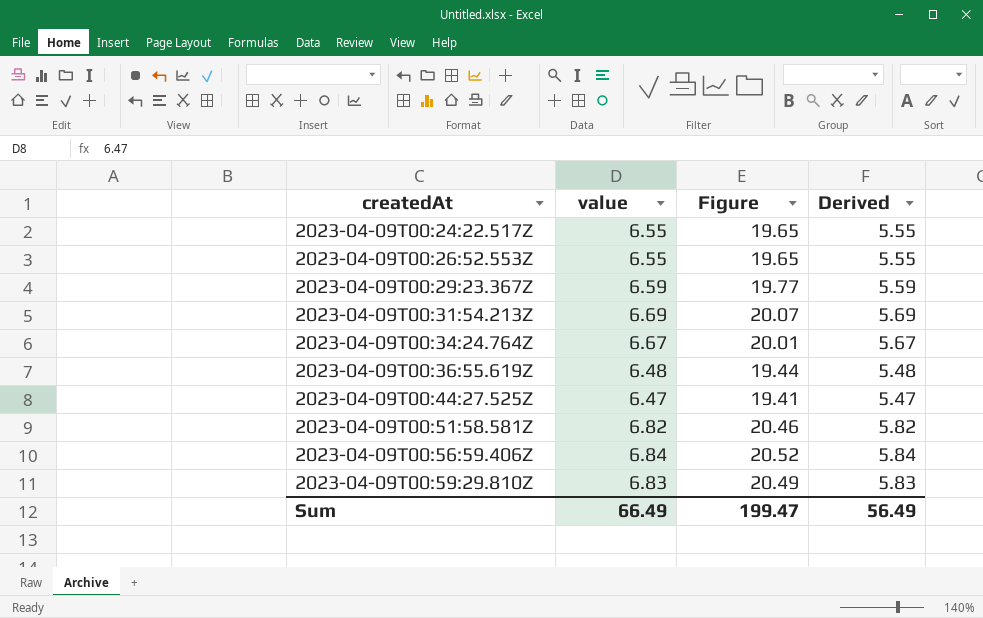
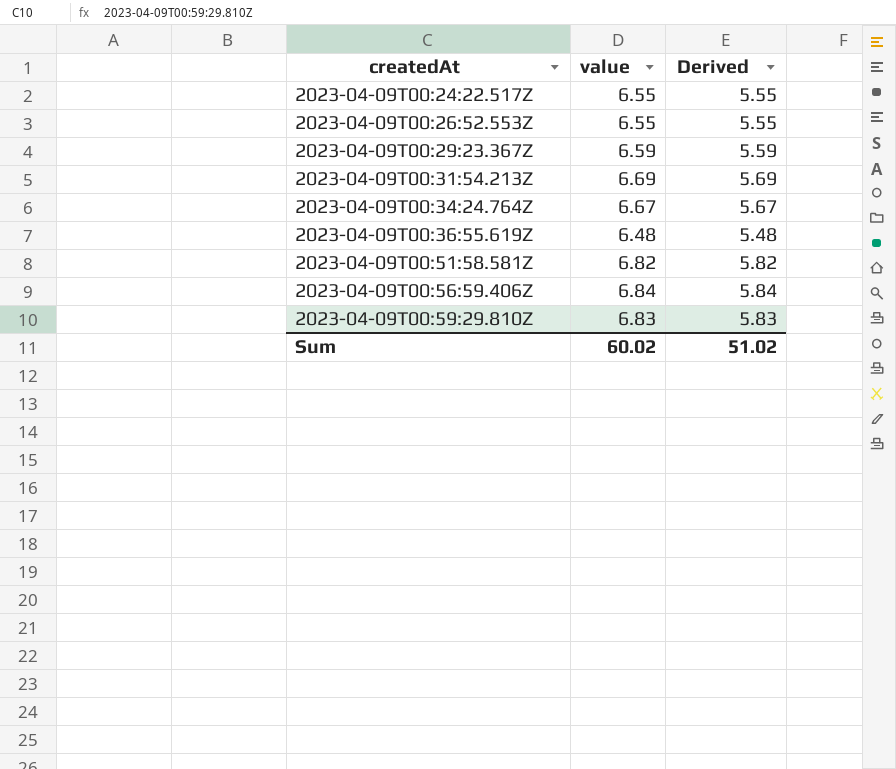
column Figure | formula: [value] * 3 -> none
row 2023-04-09T00:44:27.525Z: 6.47 | 19.41 | 5.47 -> none
Sum | value: 66.49 -> 60.02
Sum | Derived: 56.49 -> 51.02

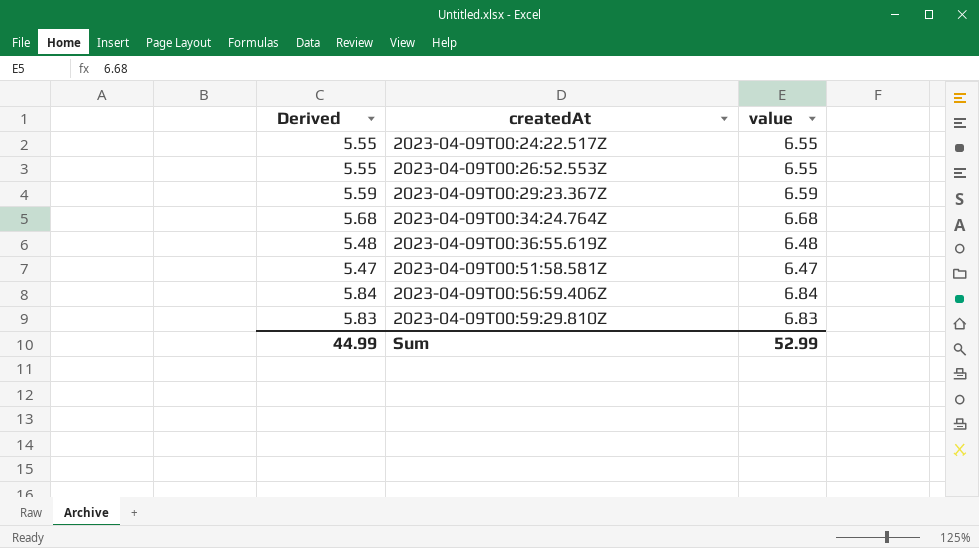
column Derived | position: 3 -> 1
row 2023-04-09T00:31:54.213Z: 6.69 | 5.69 -> none
2023-04-09T00:34:24.764Z | Derived: 5.67 -> 5.68
2023-04-09T00:34:24.764Z | value: 6.67 -> 6.68
2023-04-09T00:51:58.581Z | Derived: 5.82 -> 5.47
2023-04-09T00:51:58.581Z | value: 6.82 -> 6.47
Sum | Derived: 51.02 -> 44.99
Sum | value: 60.02 -> 52.99

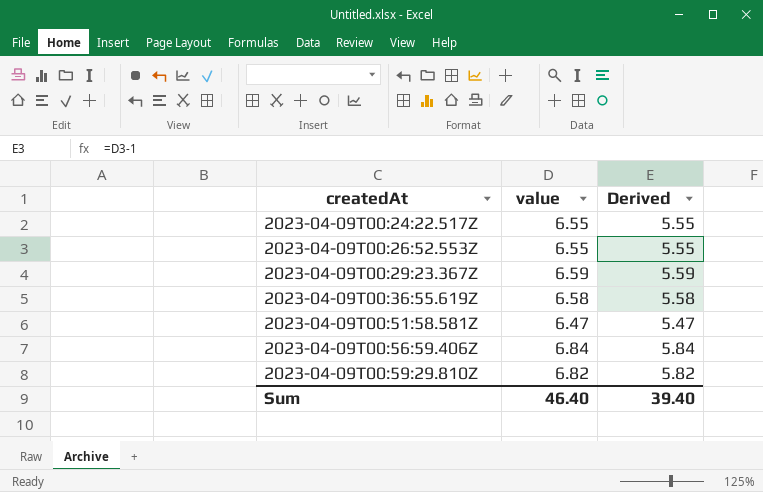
column Derived | position: 1 -> 3
row 2023-04-09T00:34:24.764Z: 5.68 | 6.68 -> none
2023-04-09T00:36:55.619Z | value: 6.48 -> 6.58
2023-04-09T00:36:55.619Z | Derived: 5.48 -> 5.58
2023-04-09T00:59:29.810Z | value: 6.83 -> 6.82
2023-04-09T00:59:29.810Z | Derived: 5.83 -> 5.82
Sum | value: 52.99 -> 46.40
Sum | Derived: 44.99 -> 39.40

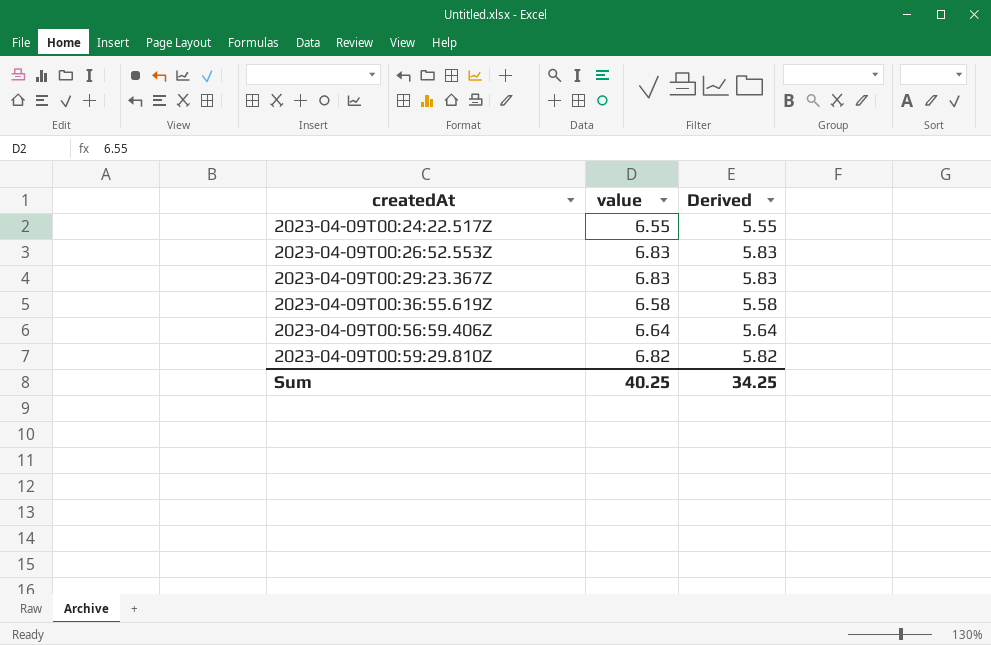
row 2023-04-09T00:51:58.581Z: 6.47 | 5.47 -> none
2023-04-09T00:26:52.553Z | value: 6.55 -> 6.83
2023-04-09T00:26:52.553Z | Derived: 5.55 -> 5.83
2023-04-09T00:29:23.367Z | value: 6.59 -> 6.83
2023-04-09T00:29:23.367Z | Derived: 5.59 -> 5.83
2023-04-09T00:56:59.406Z | value: 6.84 -> 6.64
2023-04-09T00:56:59.406Z | Derived: 5.84 -> 5.64
Sum | value: 46.40 -> 40.25
Sum | Derived: 39.40 -> 34.25

